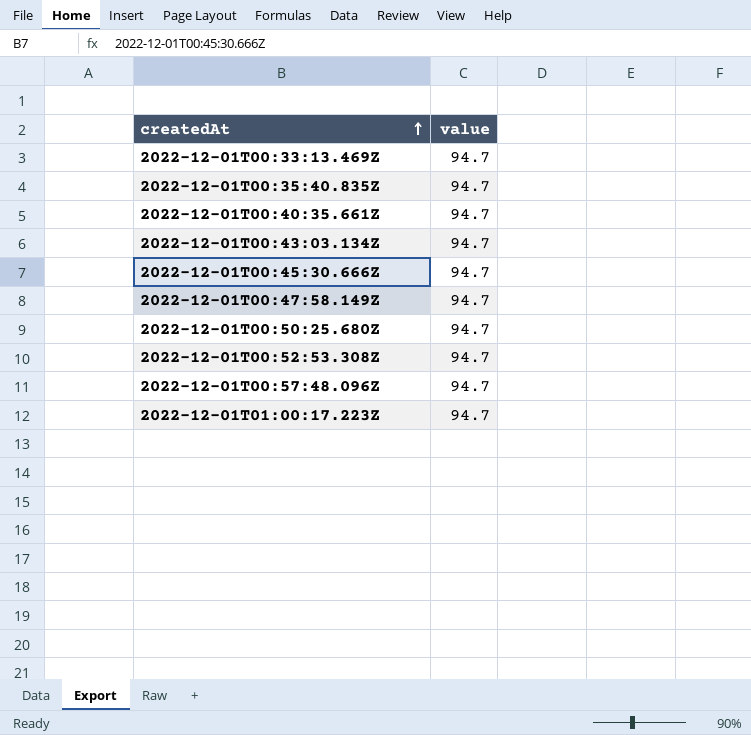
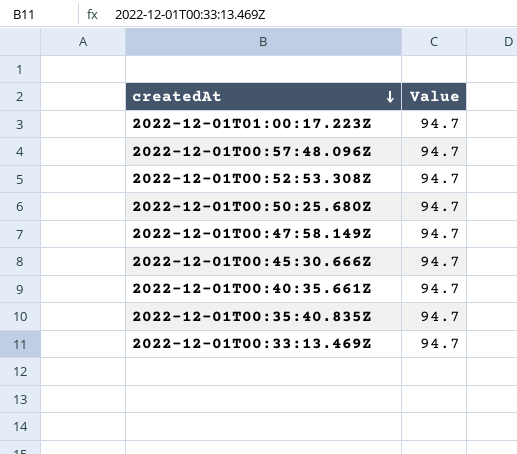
row order: createdAt ascending -> createdAt descending
column name: value -> Value
row 2022-12-01T00:43:03.134Z: 94.7 -> none

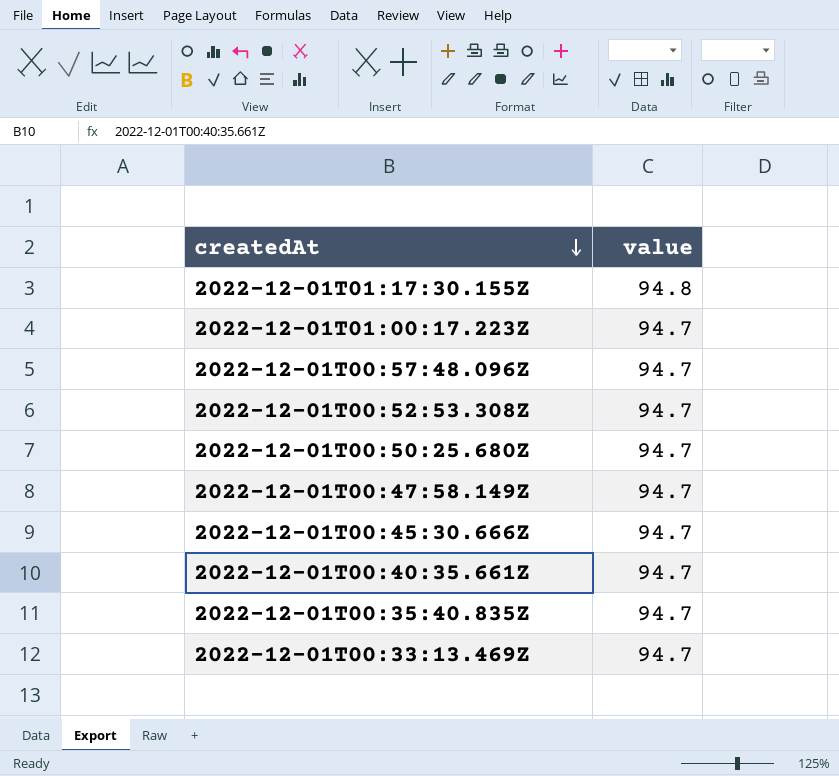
column name: Value -> value
row 2022-12-01T01:17:30.155Z: none -> 94.8

